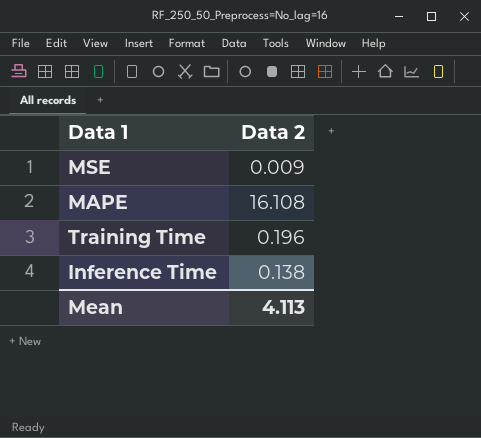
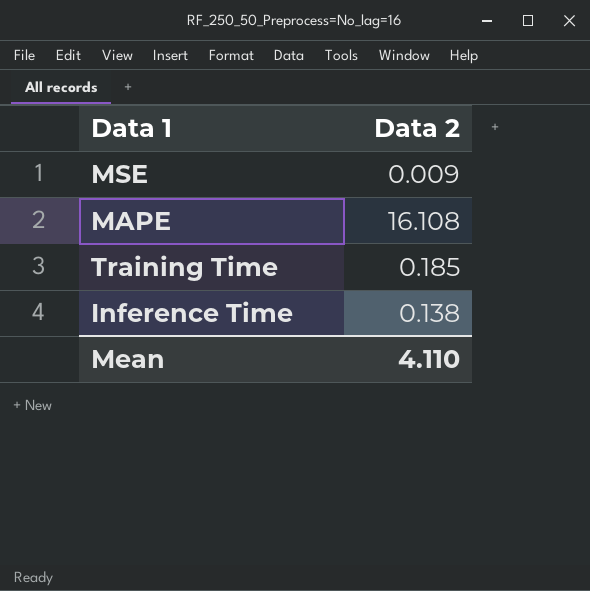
Training Time | Data 2: 0.196 -> 0.185
Mean | Data 2: 4.113 -> 4.110

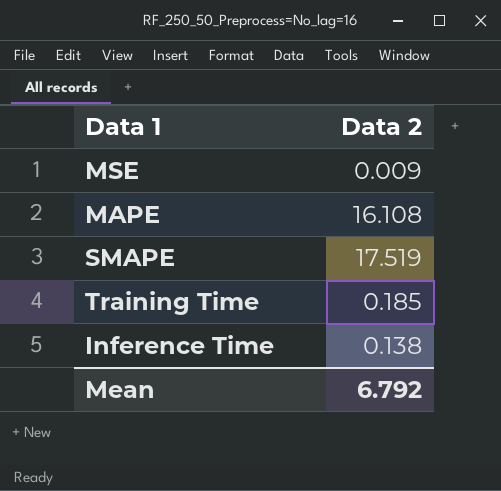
row SMAPE: none -> 17.519
Mean | Data 2: 4.110 -> 6.792

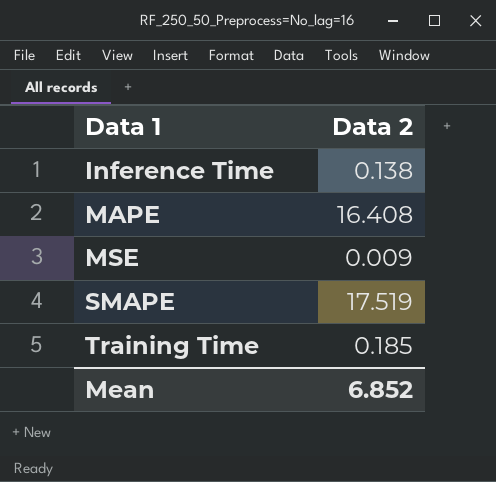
row order: none -> Data 1 ascending
MAPE | Data 2: 16.108 -> 16.408
Mean | Data 2: 6.792 -> 6.852

